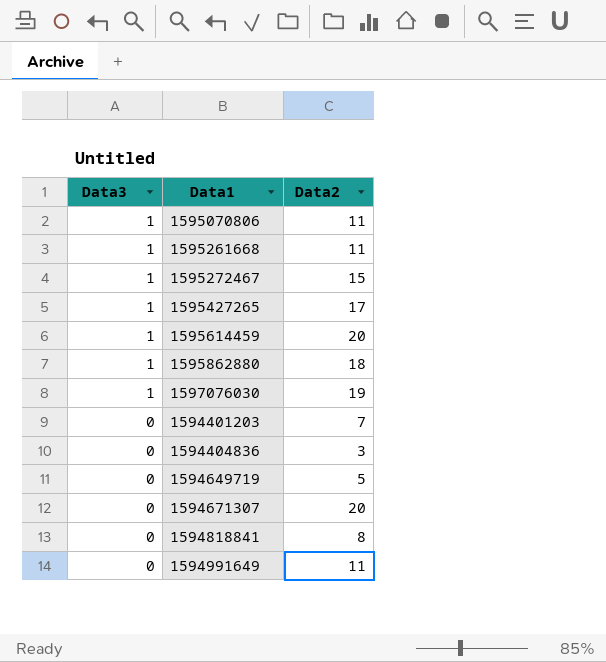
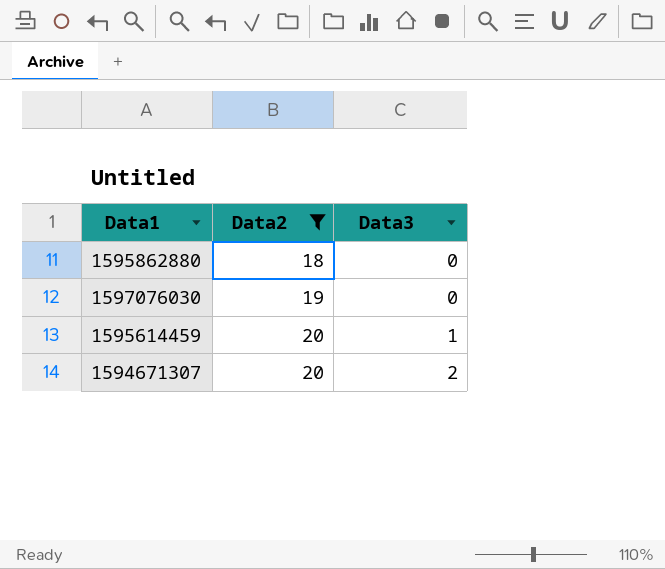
filter: none -> Data2 >= 18
row order: Data3 descending -> Data2 ascending
column Data3 | position: 1 -> 3
1595862880 | Data3: 1 -> 0
1597076030 | Data3: 1 -> 0
1594671307 | Data3: 0 -> 2

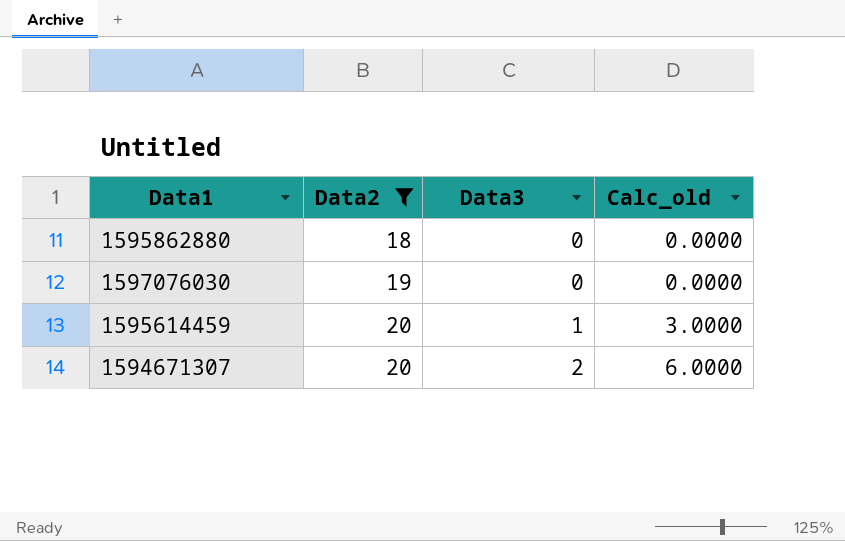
column Calc_old | formula: none -> [Data3] * 3

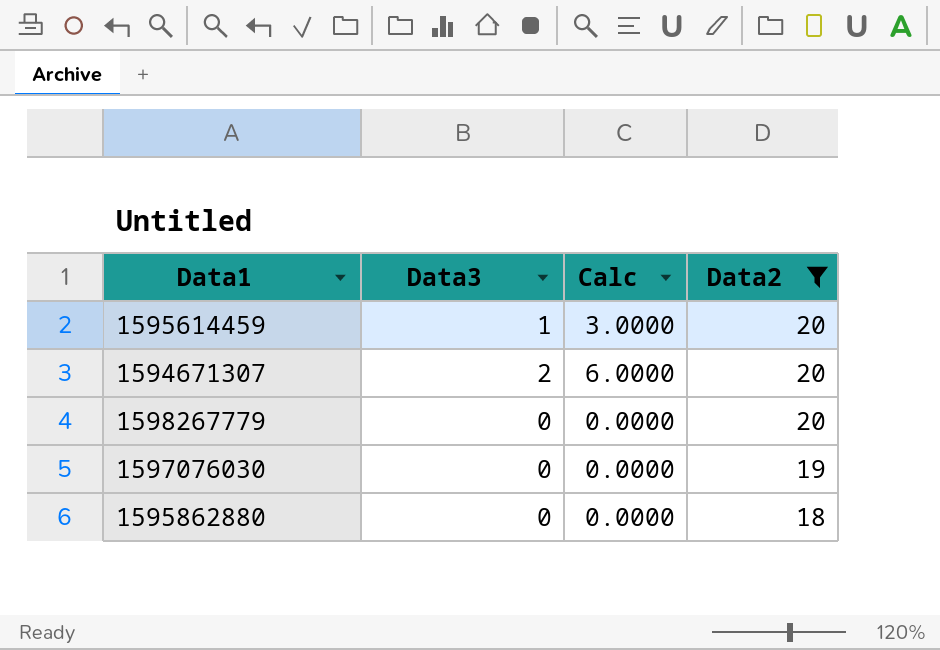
row order: Data2 ascending -> Data2 descending
column name: Calc_old -> Calc
column Data2 | position: 2 -> 4
row 1598267779: none -> 0 | 0.0000 | 20

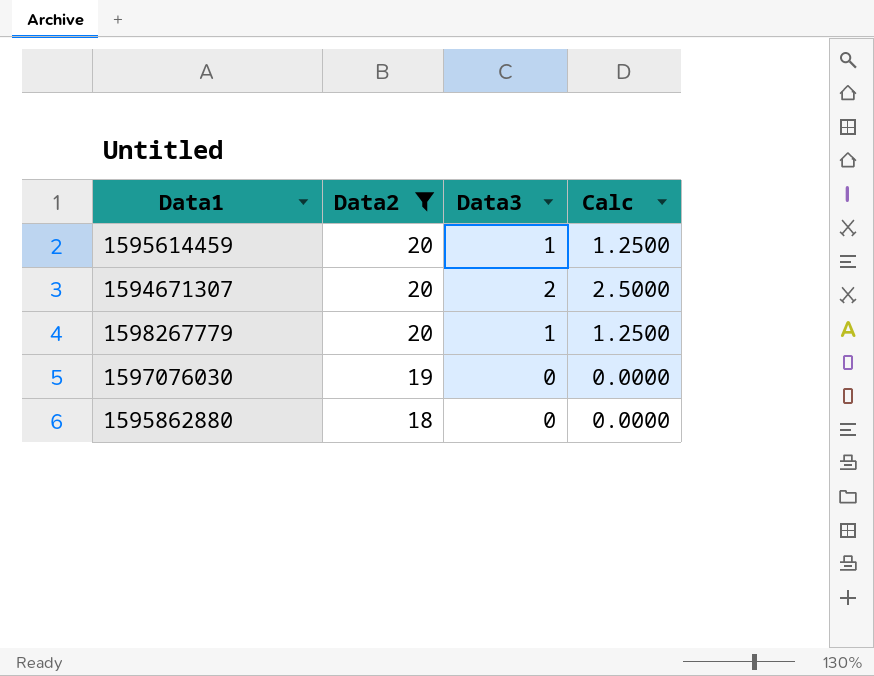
column Data2 | position: 4 -> 2
column Calc | formula: [Data3] * 3 -> [Data3] * 1.25
1598267779 | Data3: 0 -> 1

